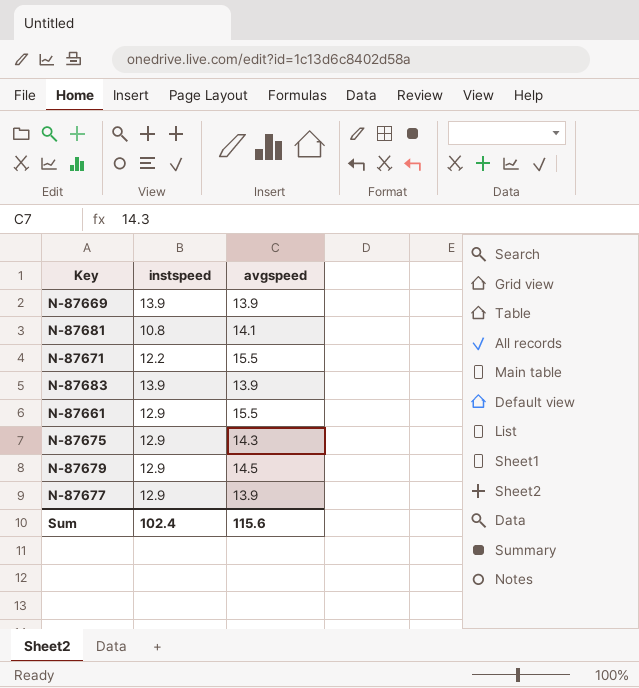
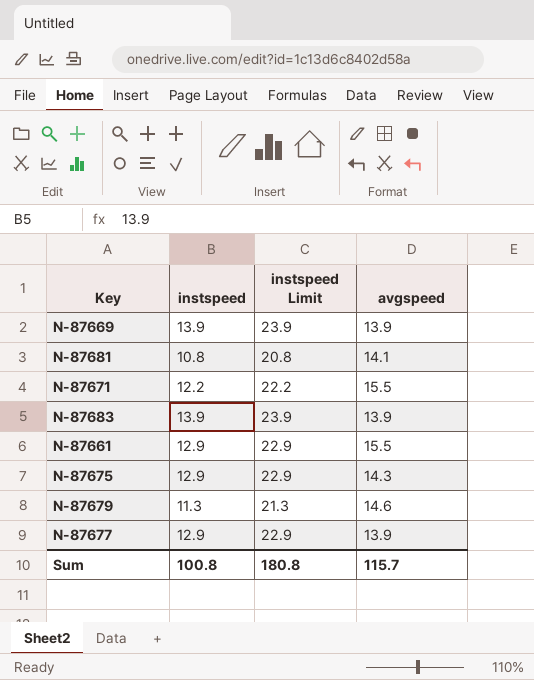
column instspeed Limit | formula: none -> [instspeed] + 10
N-87679 | instspeed: 12.9 -> 11.3
N-87679 | avgspeed: 14.5 -> 14.6
Sum | instspeed: 102.4 -> 100.8
Sum | avgspeed: 115.6 -> 115.7

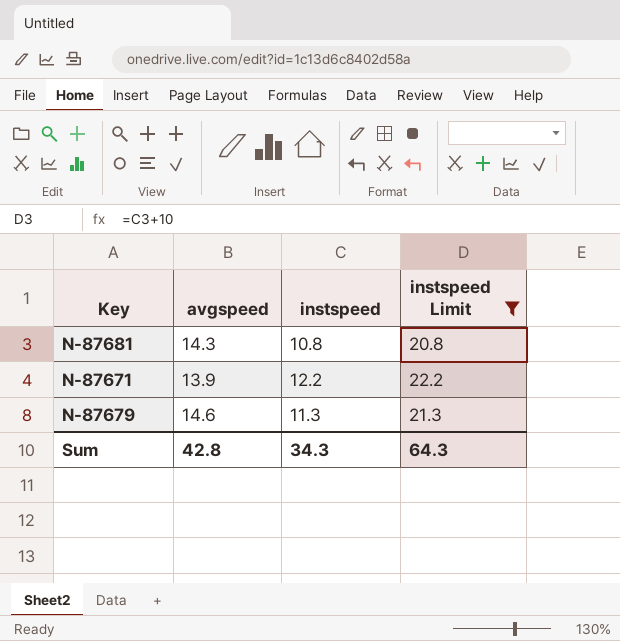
filter: none -> instspeed Limit <= 22.2
column avgspeed | position: 4 -> 2
N-87681 | avgspeed: 14.1 -> 14.3
N-87671 | avgspeed: 15.5 -> 13.9
Sum | avgspeed: 115.7 -> 42.8
Sum | instspeed: 100.8 -> 34.3
Sum | instspeed Limit: 180.8 -> 64.3

